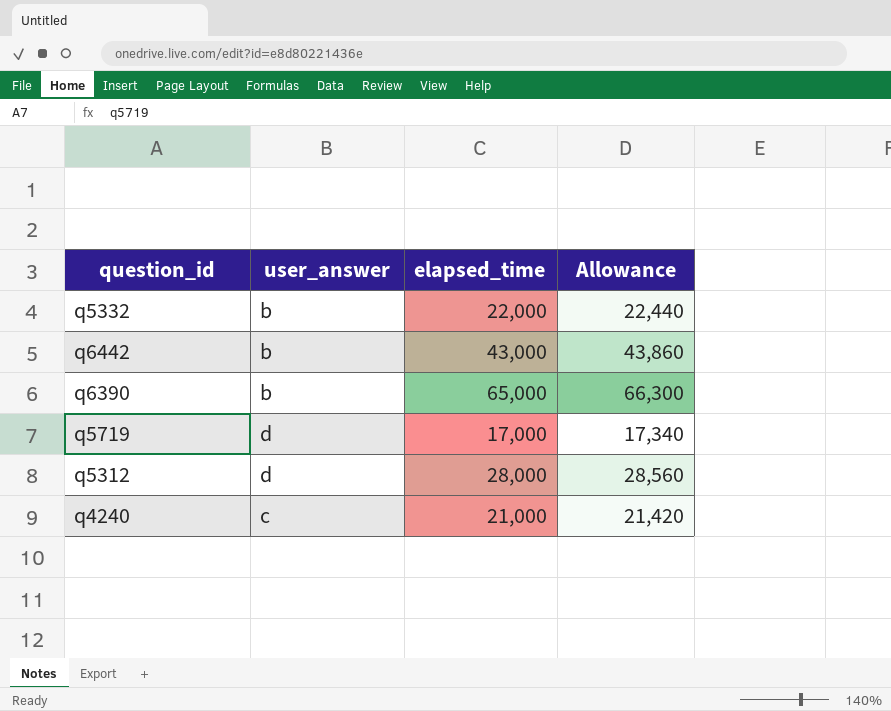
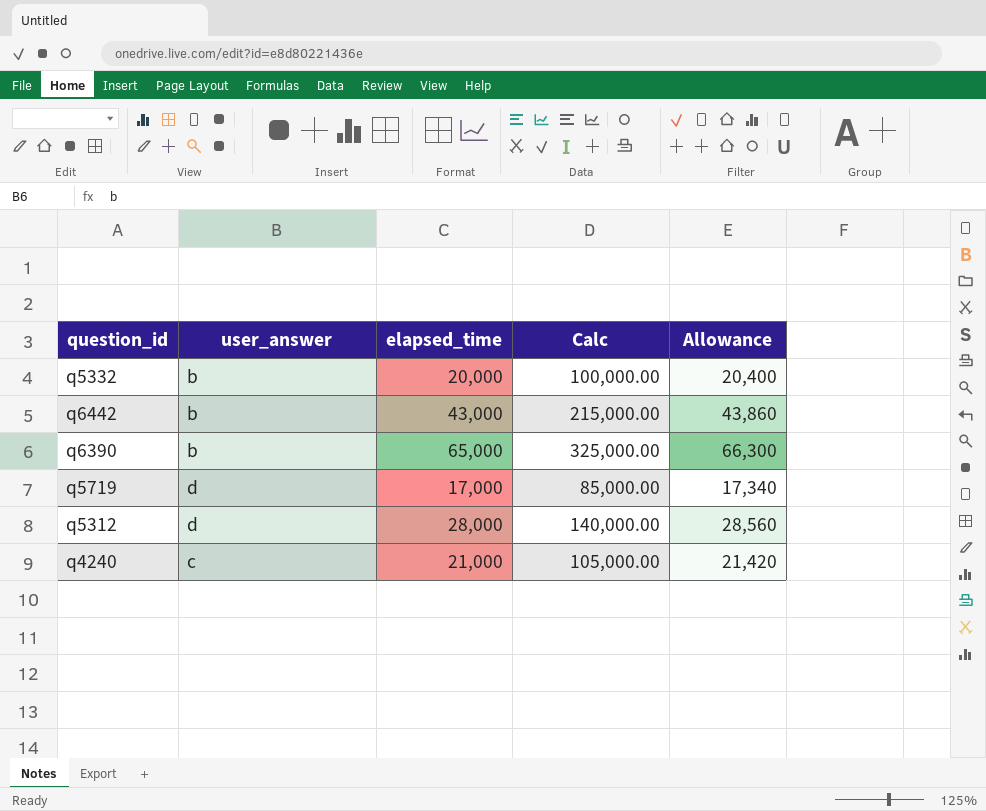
column Calc | formula: none -> [elapsed_time] * 5
q5332 | elapsed_time: 22,000 -> 20,000
q5332 | Allowance: 22,440 -> 20,400

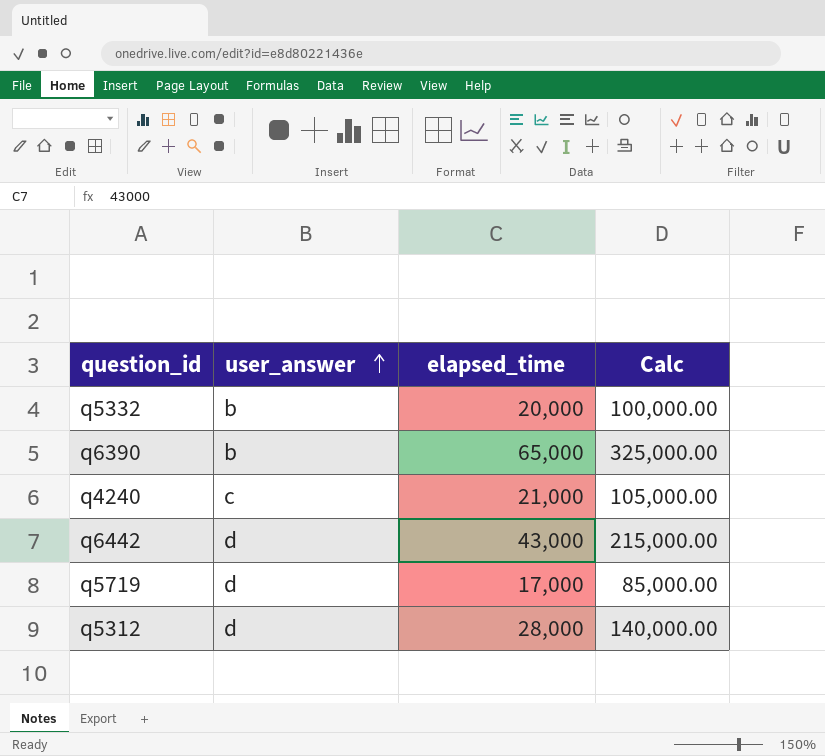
row order: none -> user_answer ascending
column Allowance | formula: [elapsed_time] * 1.02 -> none
q6442 | user_answer: b -> d

